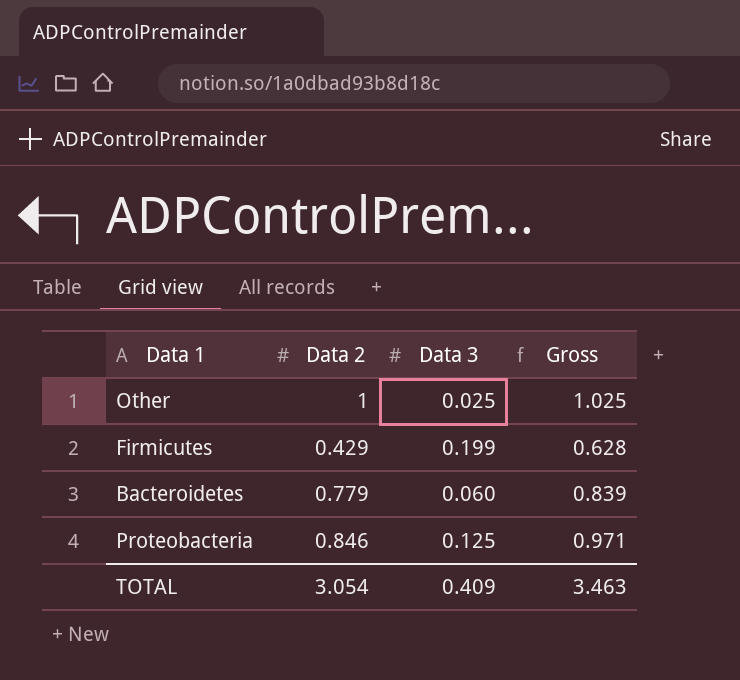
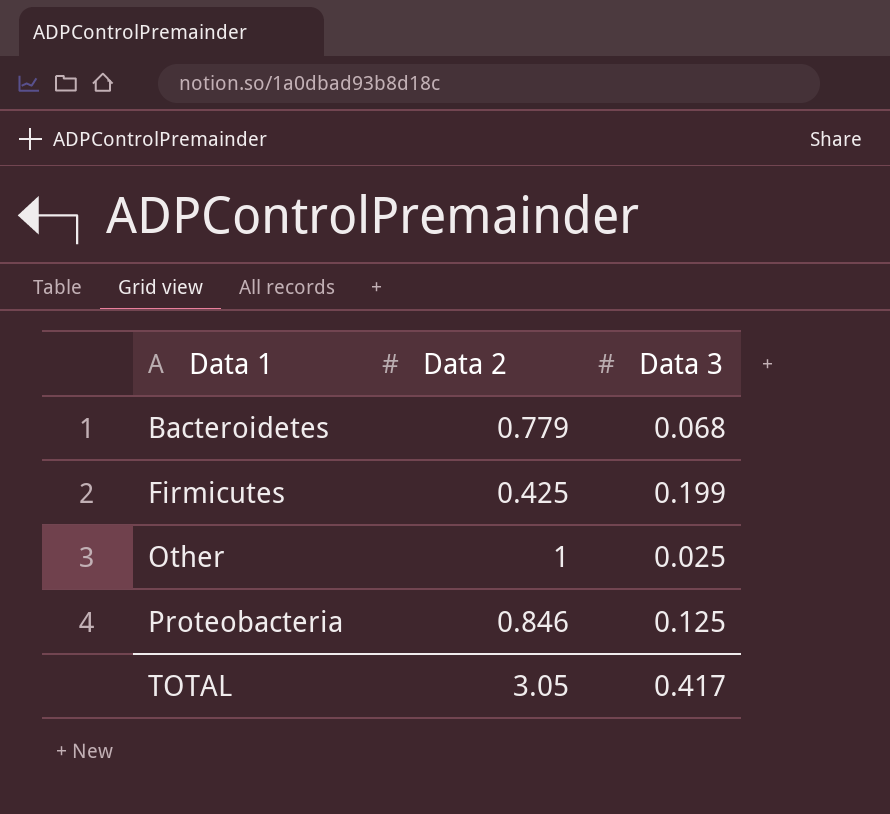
row order: none -> Data 1 ascending
column Gross | formula: [Data 2] + [Data 3] -> none
Bacteroidetes | Data 3: 0.060 -> 0.068
Firmicutes | Data 2: 0.429 -> 0.425
TOTAL | Data 2: 3.054 -> 3.05
TOTAL | Data 3: 0.409 -> 0.417

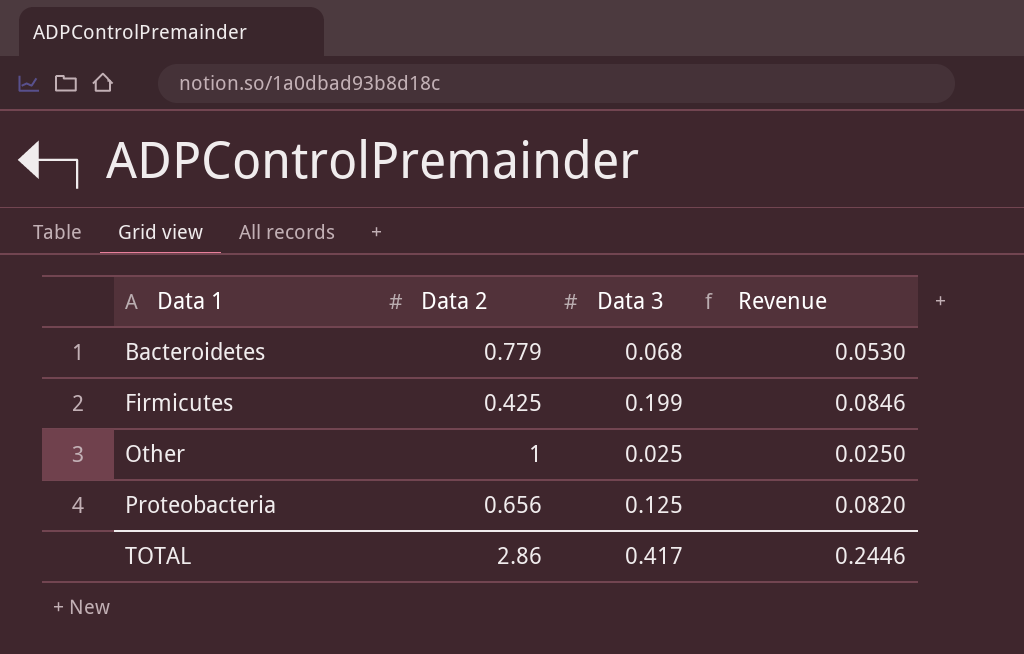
column Revenue | formula: none -> [Data 2] * [Data 3]
Proteobacteria | Data 2: 0.846 -> 0.656
TOTAL | Data 2: 3.05 -> 2.86

